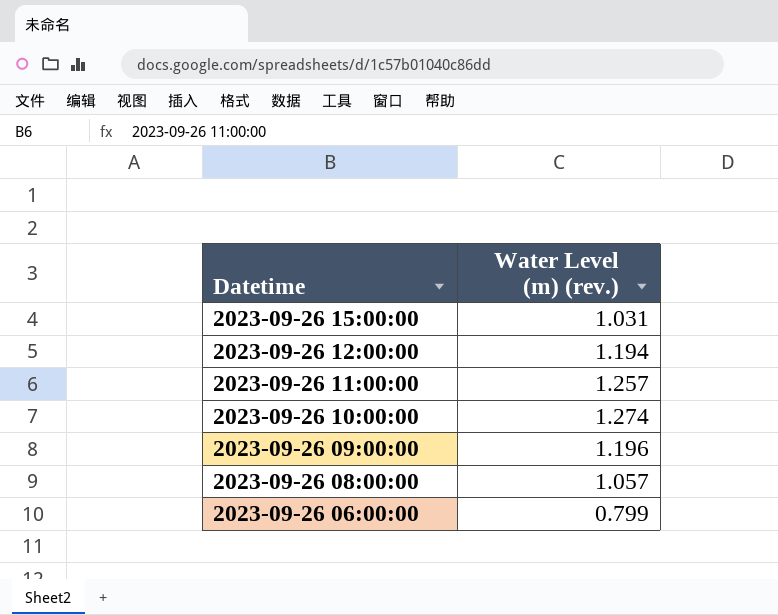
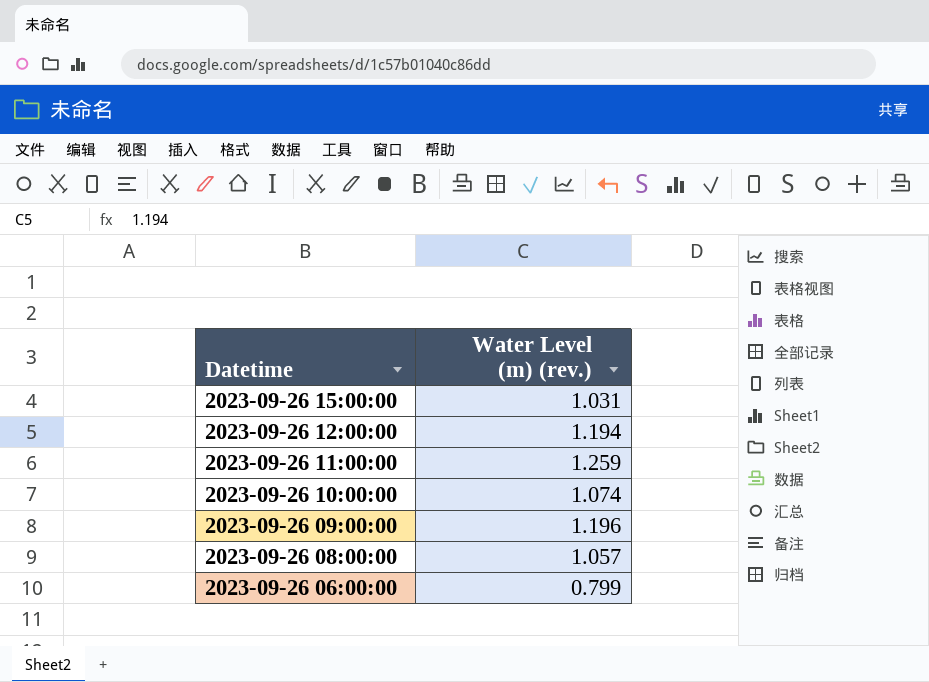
2023-09-26 11:00:00 | Water Level (m) (rev.): 1.257 -> 1.259
2023-09-26 10:00:00 | Water Level (m) (rev.): 1.274 -> 1.074

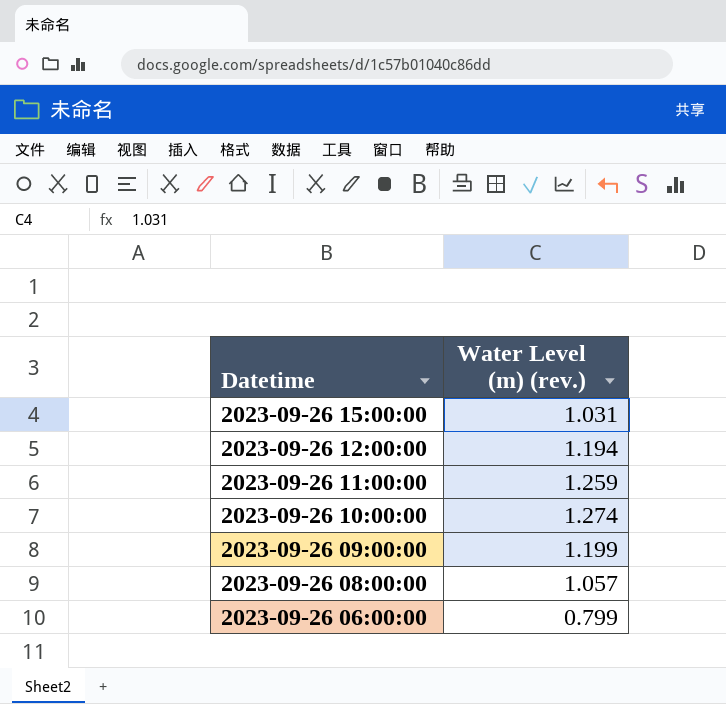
2023-09-26 10:00:00 | Water Level (m) (rev.): 1.074 -> 1.274
2023-09-26 09:00:00 | Water Level (m) (rev.): 1.196 -> 1.199

